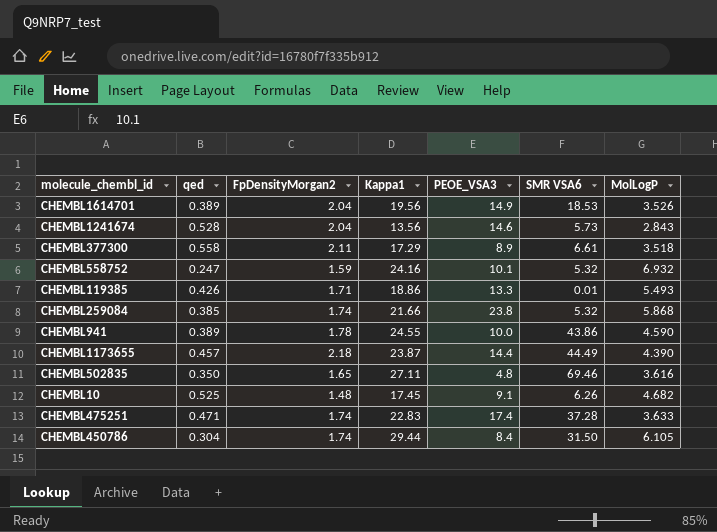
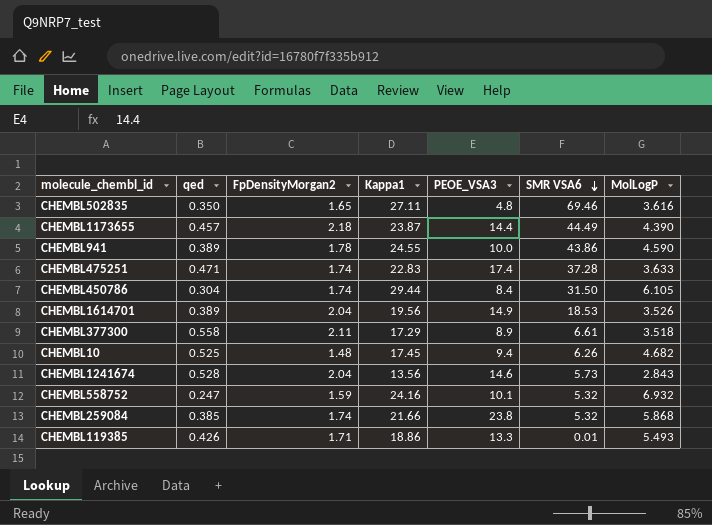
row order: none -> SMR VSA6 descending
CHEMBL10 | PEOE_VSA3: 9.1 -> 9.4

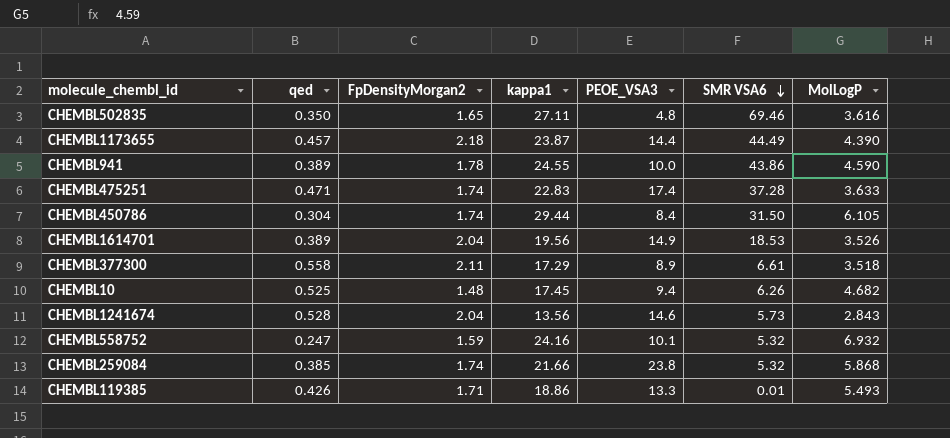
column name: Kappa1 -> kappa1

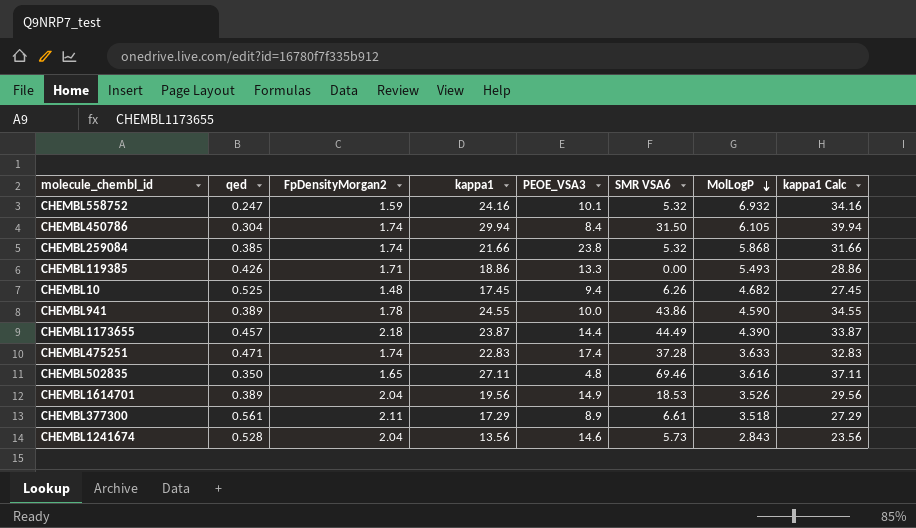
row order: SMR VSA6 descending -> MolLogP descending
column kappa1 Calc | formula: none -> [kappa1] + 10
CHEMBL450786 | kappa1: 29.44 -> 29.94
CHEMBL119385 | SMR VSA6: 0.01 -> 0.00
CHEMBL377300 | qed: 0.558 -> 0.561

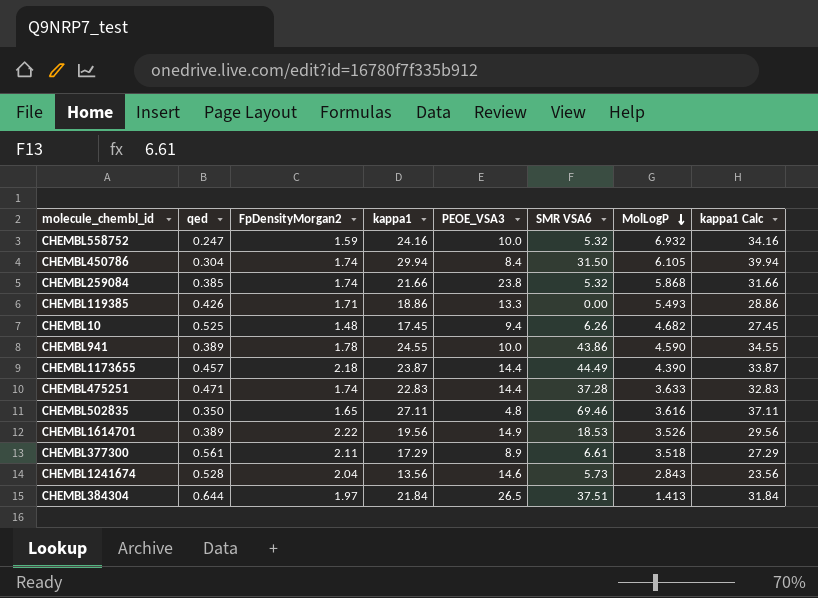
CHEMBL558752 | PEOE_VSA3: 10.1 -> 10.0
CHEMBL475251 | PEOE_VSA3: 17.4 -> 14.4
CHEMBL1614701 | FpDensityMorgan2: 2.04 -> 2.22
row CHEMBL384304: none -> 0.644 | 1.97 | 21.84 | 26.5 | 37.51 | 1.413 | 31.84

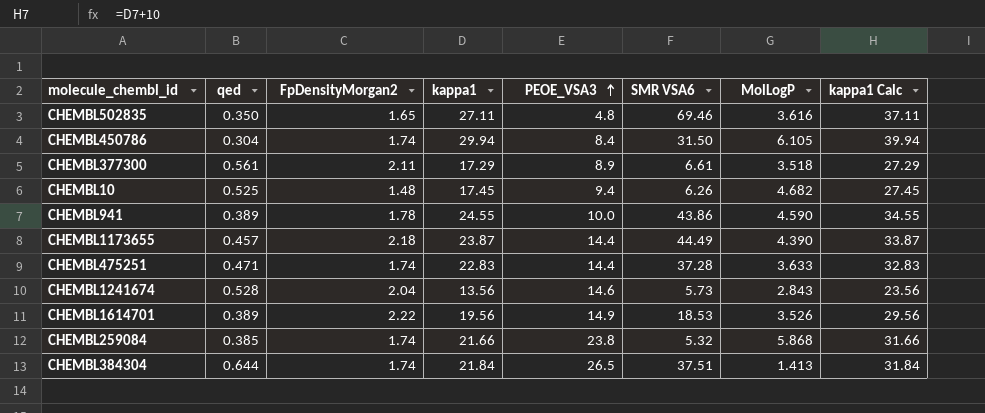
row order: MolLogP descending -> PEOE_VSA3 ascending
row CHEMBL558752: 0.247 | 1.59 | 24.16 | 10.0 | 5.32 | 6.932 | 34.16 -> none
row CHEMBL119385: 0.426 | 1.71 | 18.86 | 13.3 | 0.00 | 5.493 | 28.86 -> none
CHEMBL384304 | FpDensityMorgan2: 1.97 -> 1.74

